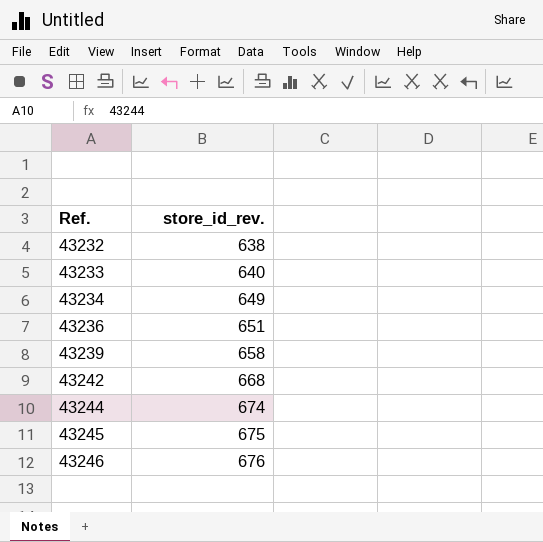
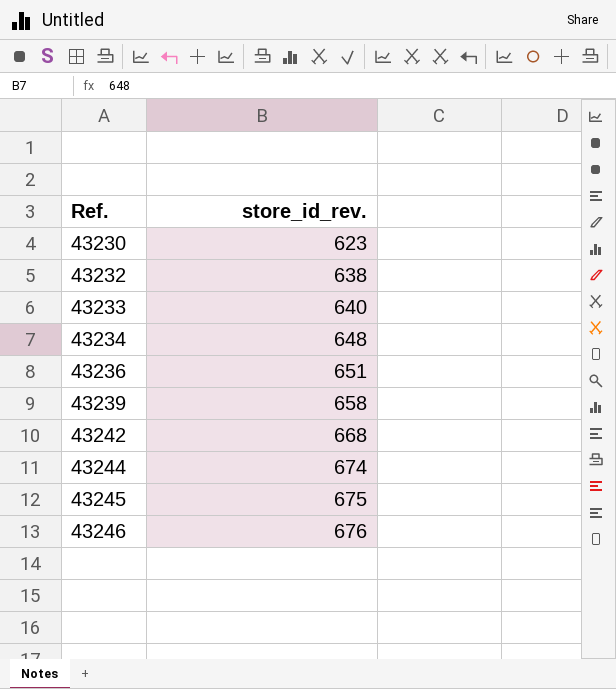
row 43230: none -> 623
43234 | store_id_rev.: 649 -> 648

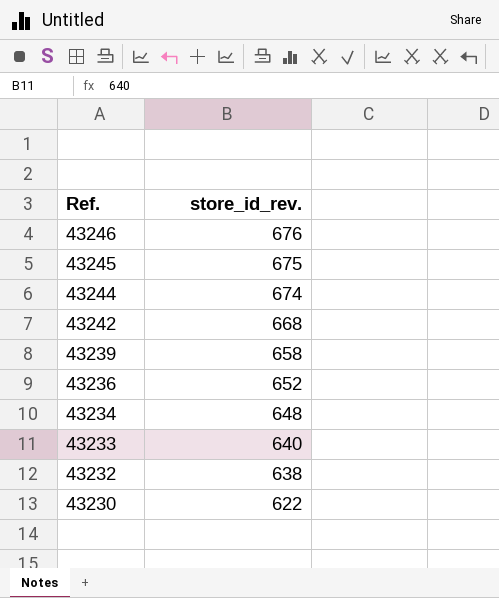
row order: Ref. ascending -> Ref. descending
43236 | store_id_rev.: 651 -> 652
43230 | store_id_rev.: 623 -> 622

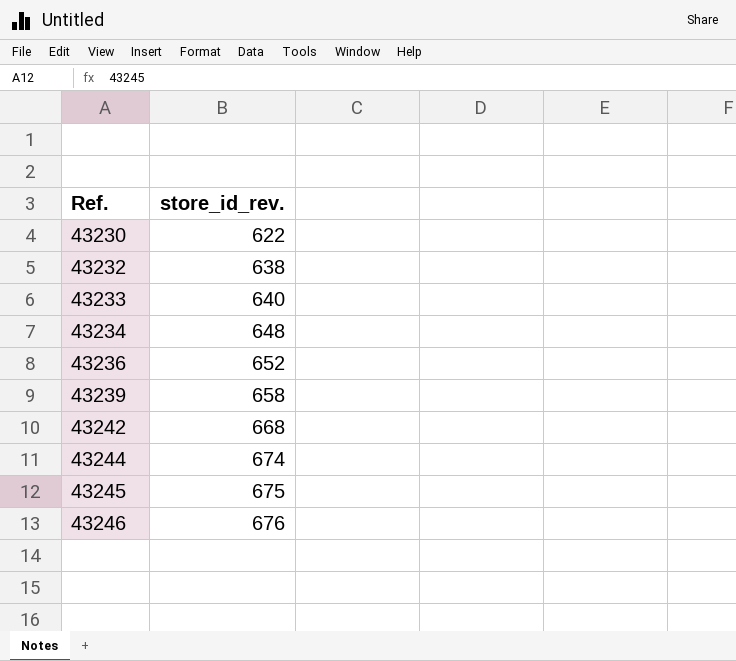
row order: Ref. descending -> Ref. ascending

